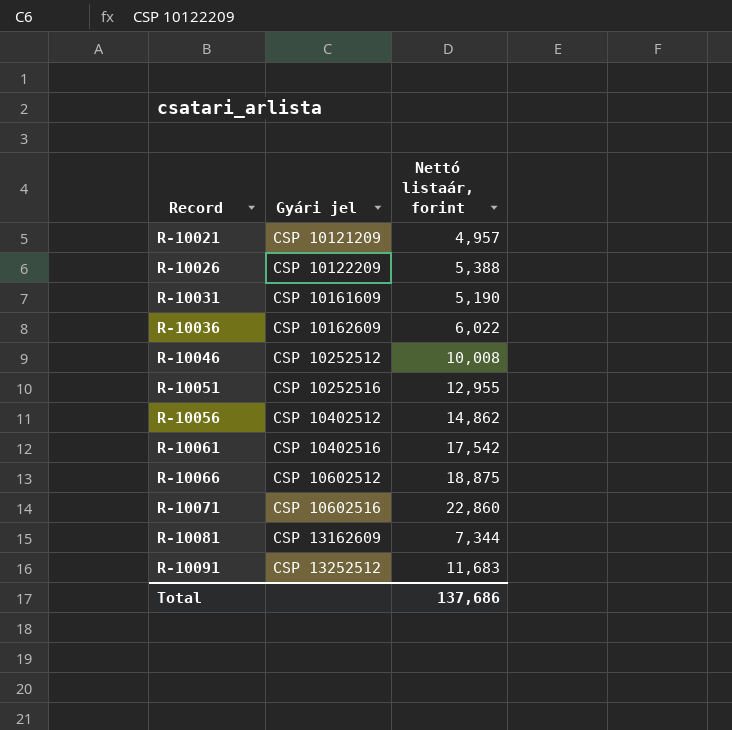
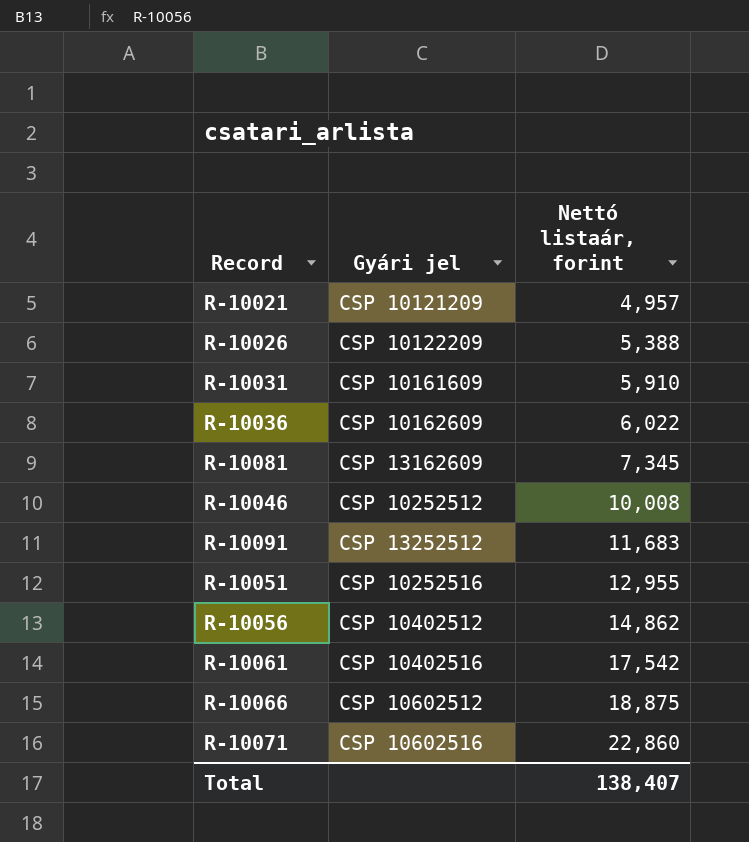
row order: Record ascending -> Nettó listaár, forint ascending
R-10031 | Nettó listaár, forint: 5,190 -> 5,910
R-10081 | Nettó listaár, forint: 7,344 -> 7,345
Total | Nettó listaár, forint: 137,686 -> 138,407

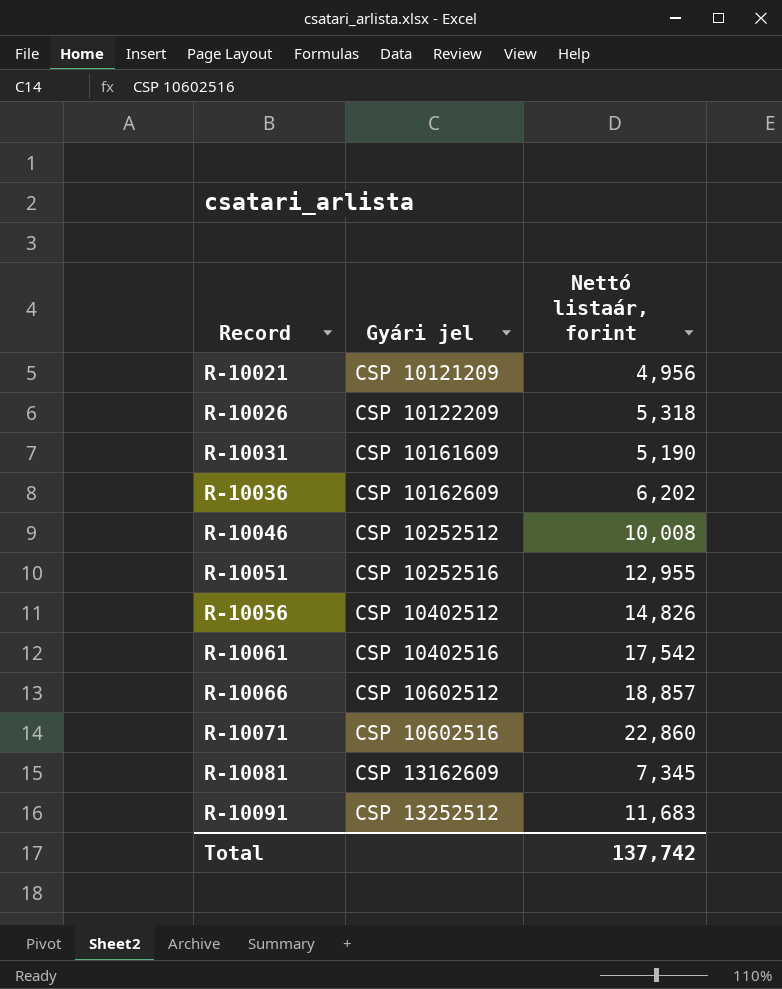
row order: Nettó listaár, forint ascending -> Record ascending
R-10021 | Nettó listaár, forint: 4,957 -> 4,956
R-10026 | Nettó listaár, forint: 5,388 -> 5,318
R-10031 | Nettó listaár, forint: 5,910 -> 5,190
R-10036 | Nettó listaár, forint: 6,022 -> 6,202
R-10056 | Nettó listaár, forint: 14,862 -> 14,826
R-10066 | Nettó listaár, forint: 18,875 -> 18,857
Total | Nettó listaár, forint: 138,407 -> 137,742

